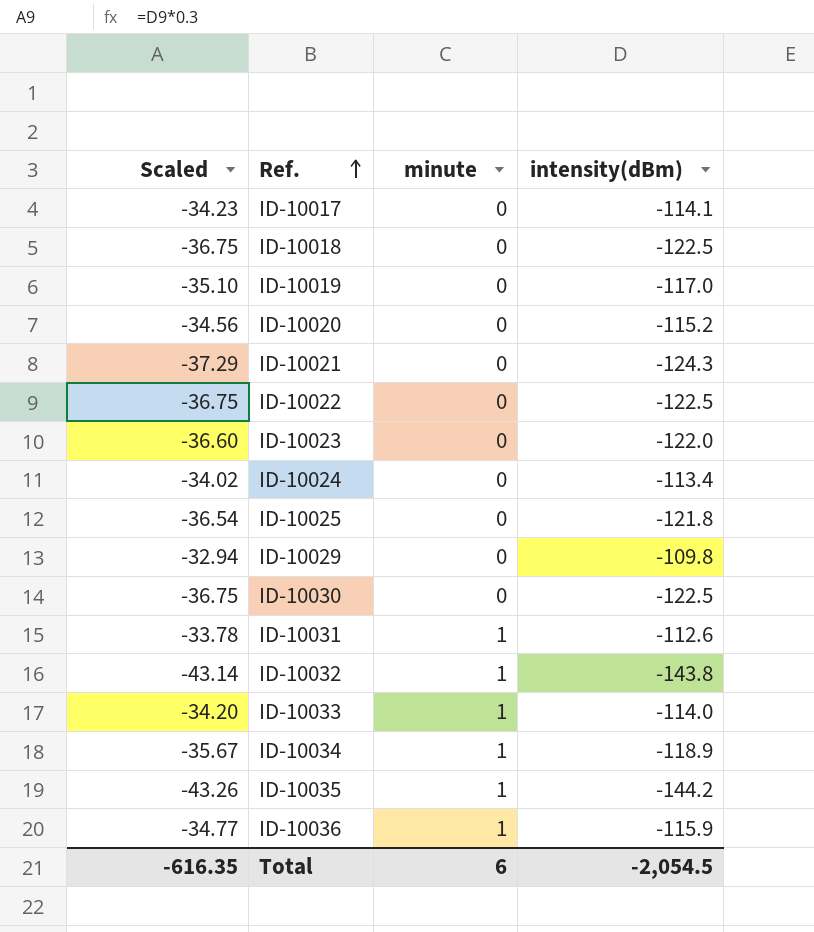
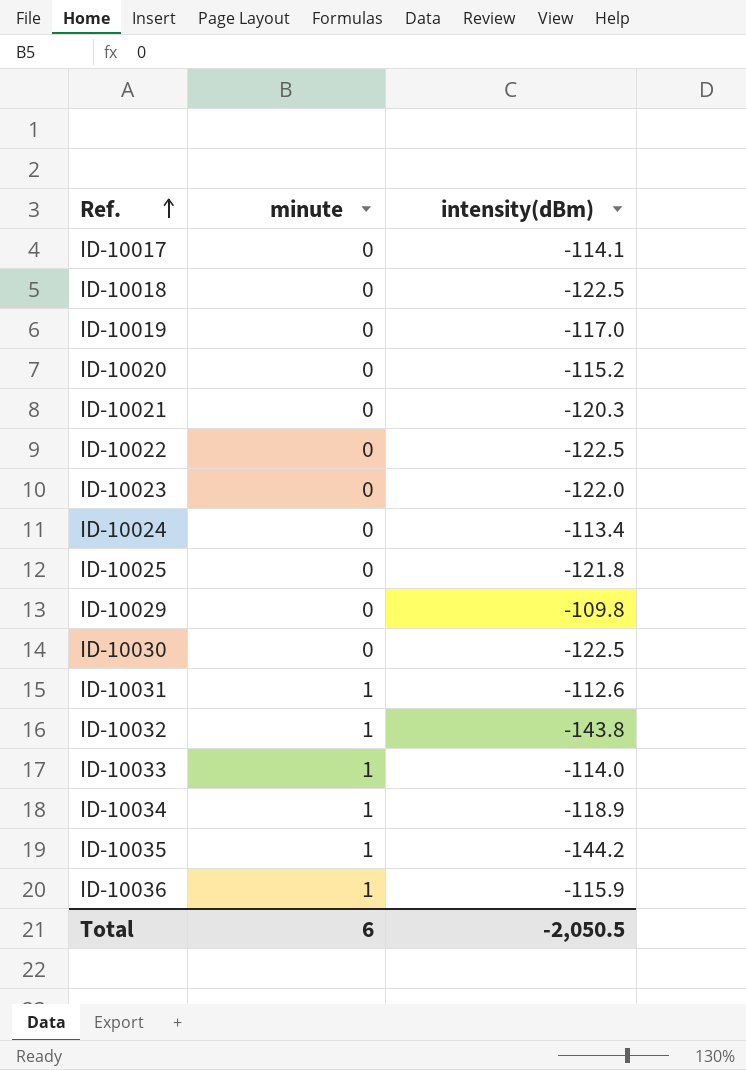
column Scaled | formula: [intensity(dBm)] * 0.3 -> none
ID-10021 | intensity(dBm): -124.3 -> -120.3
Total | intensity(dBm): -2,054.5 -> -2,050.5

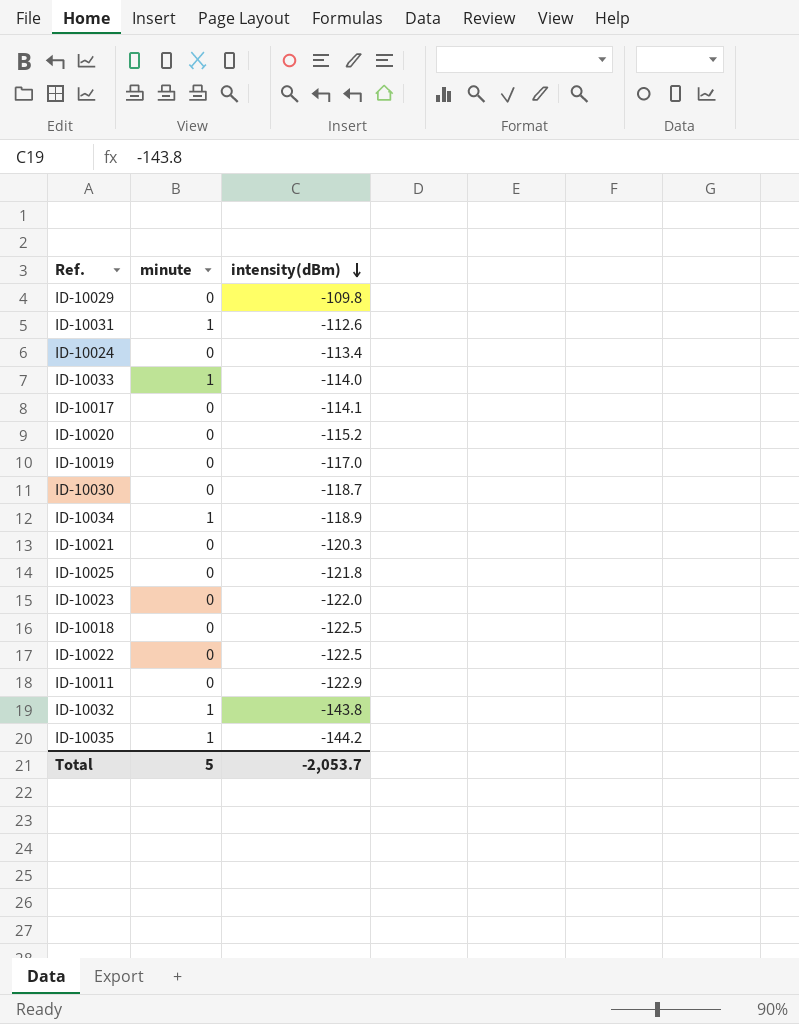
row order: Ref. ascending -> intensity(dBm) descending
row ID-10036: 1 | -115.9 -> none
ID-10030 | intensity(dBm): -122.5 -> -118.7
row ID-10011: none -> 0 | -122.9
Total | minute: 6 -> 5
Total | intensity(dBm): -2,050.5 -> -2,053.7

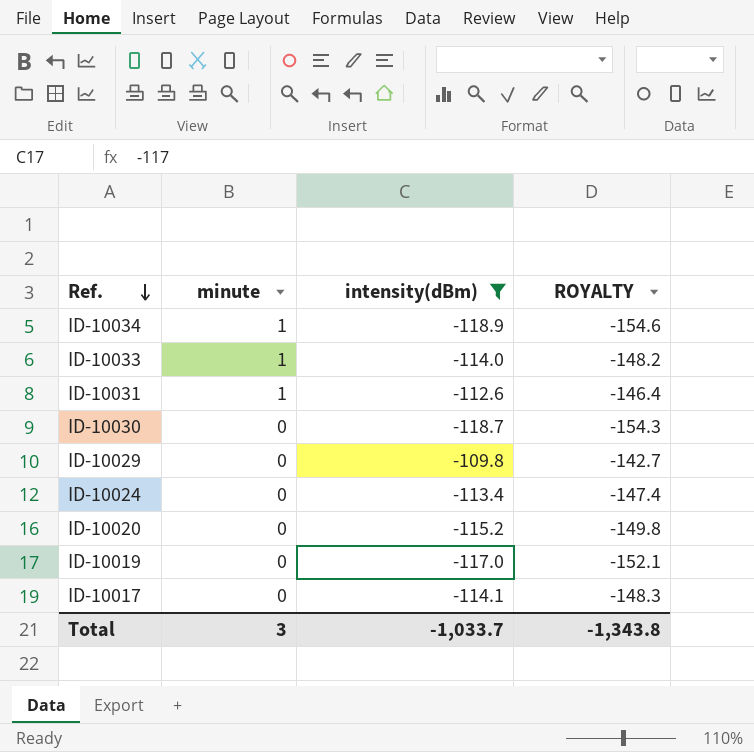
filter: none -> intensity(dBm) >= -118.9
row order: intensity(dBm) descending -> Ref. descending
column ROYALTY | formula: none -> [intensity(dBm)] * 1.3
Total | minute: 5 -> 3
Total | intensity(dBm): -2,053.7 -> -1,033.7

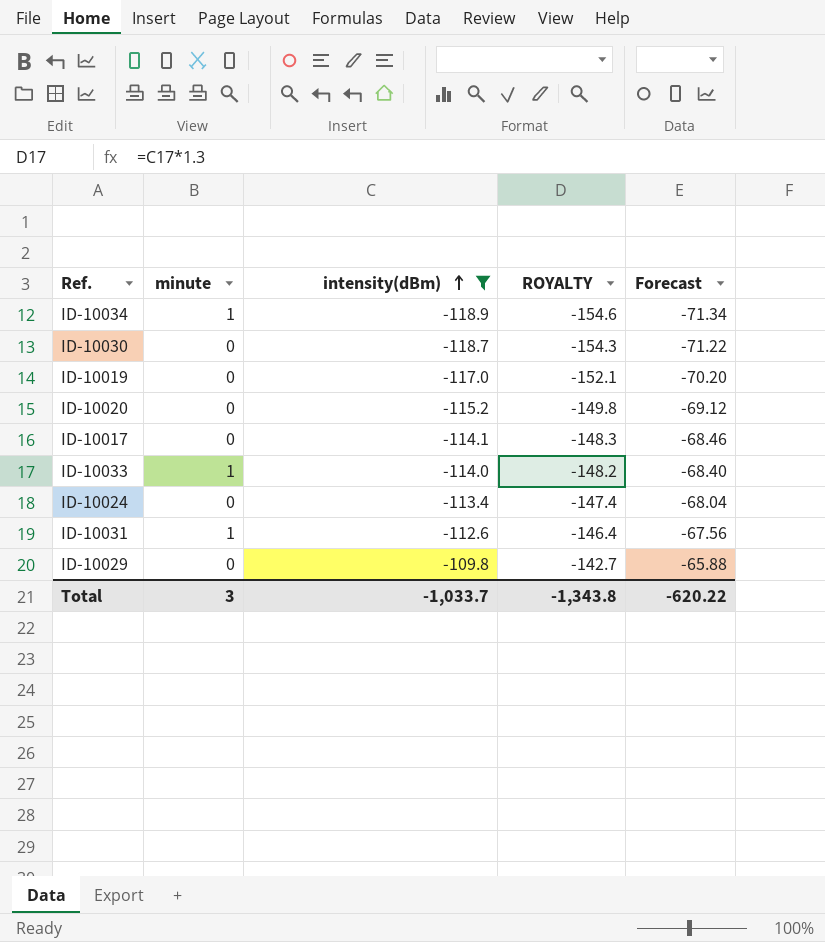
row order: Ref. descending -> intensity(dBm) ascending
column Forecast | formula: none -> [intensity(dBm)] * 0.6

